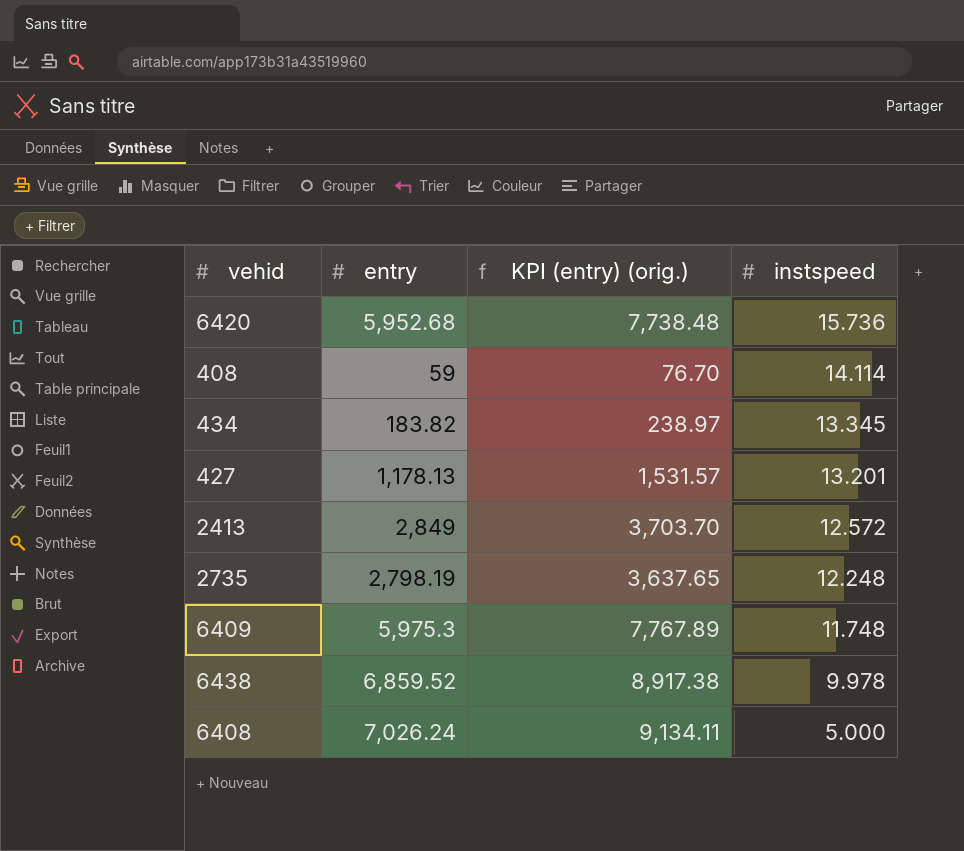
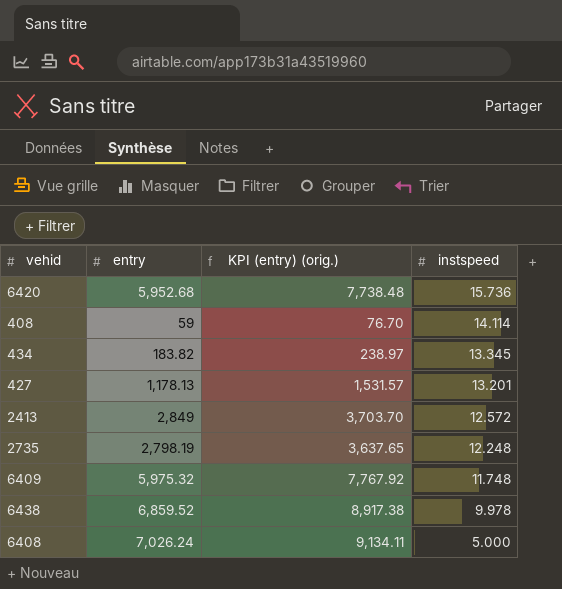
6409 | entry: 5,975.3 -> 5,975.32
6409 | KPI (entry) (orig.): 7,767.89 -> 7,767.92

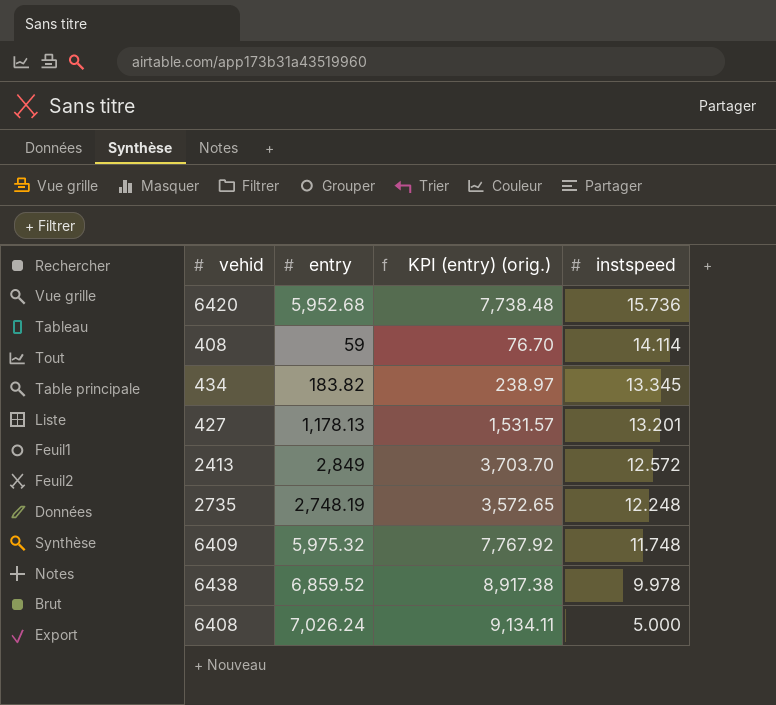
2735 | entry: 2,798.19 -> 2,748.19
2735 | KPI (entry) (orig.): 3,637.65 -> 3,572.65

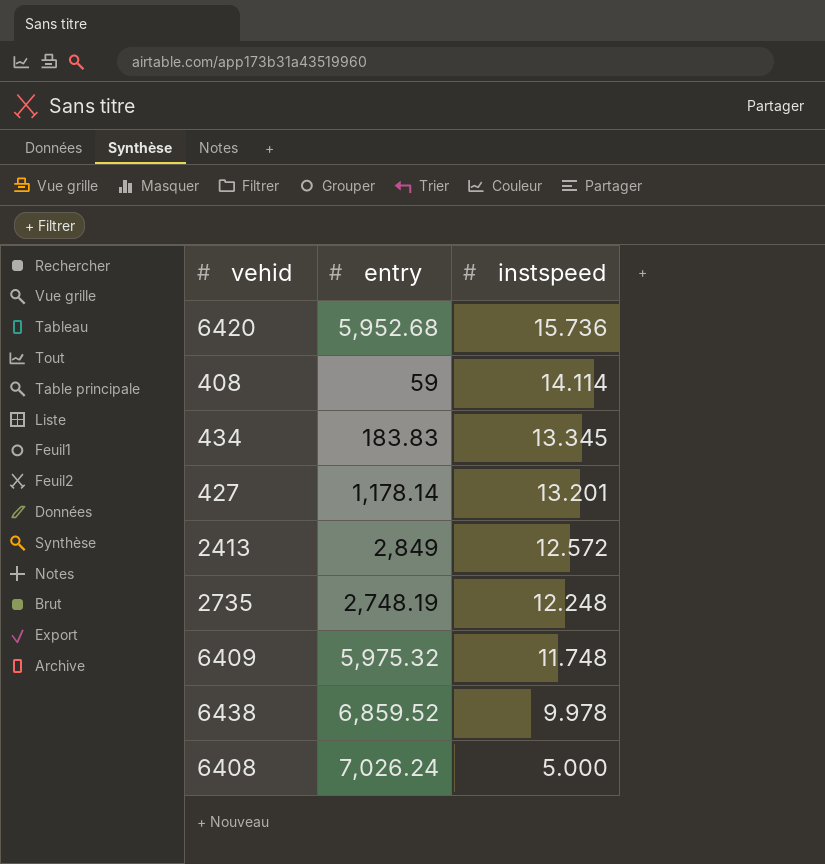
column KPI (entry) (orig.) | formula: [entry] * 1.3 -> none
434 | entry: 183.82 -> 183.83
427 | entry: 1,178.13 -> 1,178.14

